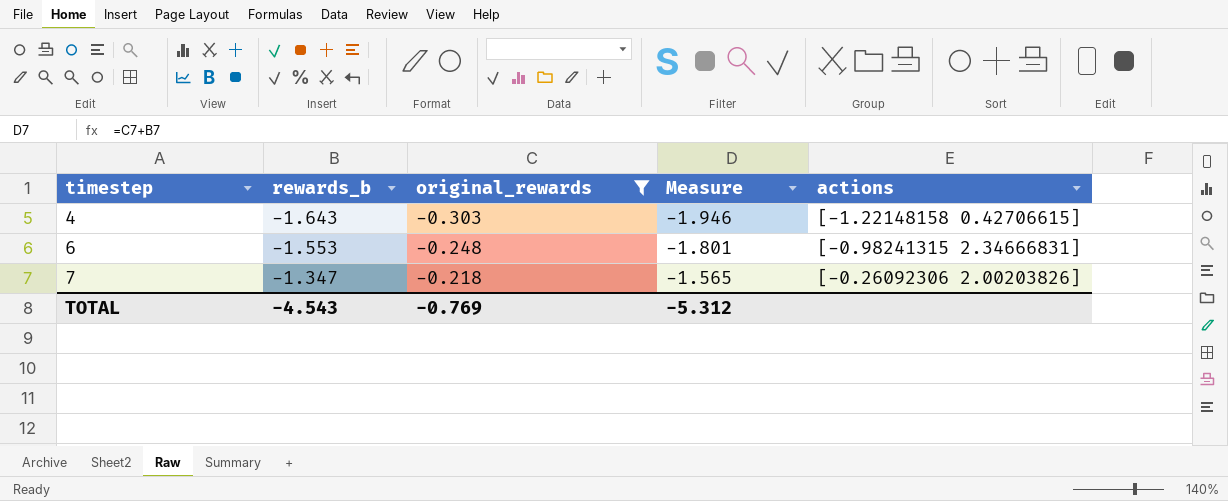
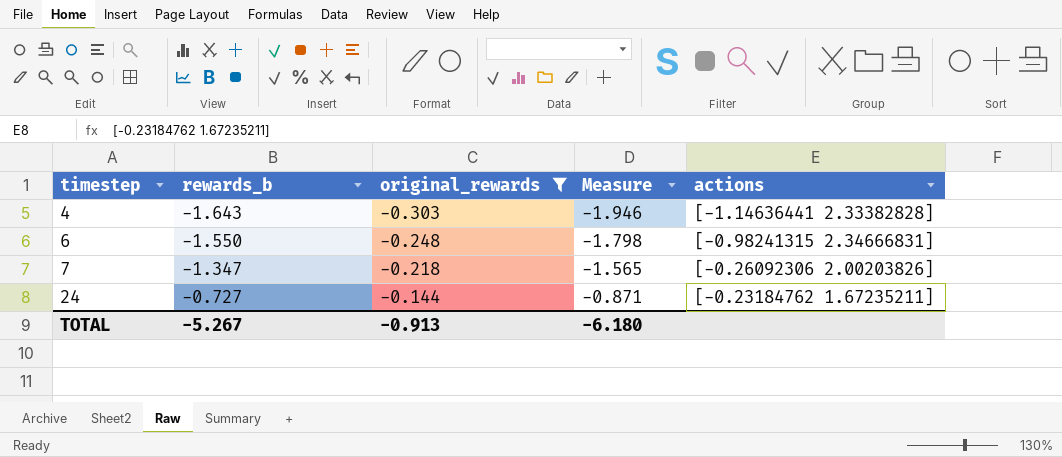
4 | actions: [-1.22148158 0.42706615] -> [-1.14636441 2.33382828]
6 | rewards_b: -1.553 -> -1.550
6 | Measure: -1.801 -> -1.798
row 24: none -> -0.727 | -0.144 | -0.871 | [-0.23184762 1.67235211]
TOTAL | rewards_b: -4.543 -> -5.267
TOTAL | original_rewards: -0.769 -> -0.913
TOTAL | Measure: -5.312 -> -6.180

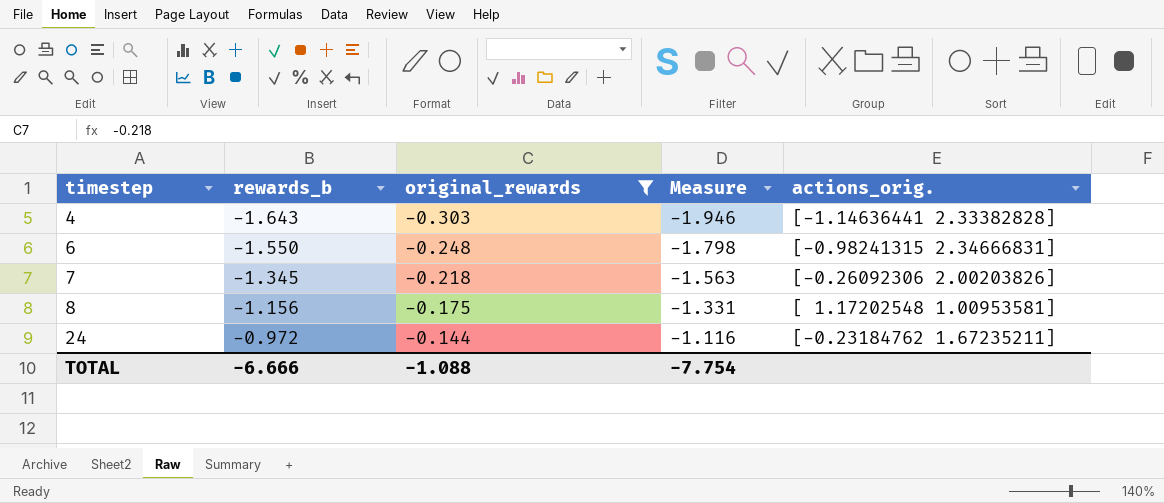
column name: actions -> actions_orig.
7 | rewards_b: -1.347 -> -1.345
7 | Measure: -1.565 -> -1.563
row 8: none -> -1.156 | -0.175 | -1.331 | [ 1.17202548 1.00953581]
24 | rewards_b: -0.727 -> -0.972
24 | Measure: -0.871 -> -1.116
TOTAL | rewards_b: -5.267 -> -6.666
TOTAL | original_rewards: -0.913 -> -1.088
TOTAL | Measure: -6.180 -> -7.754

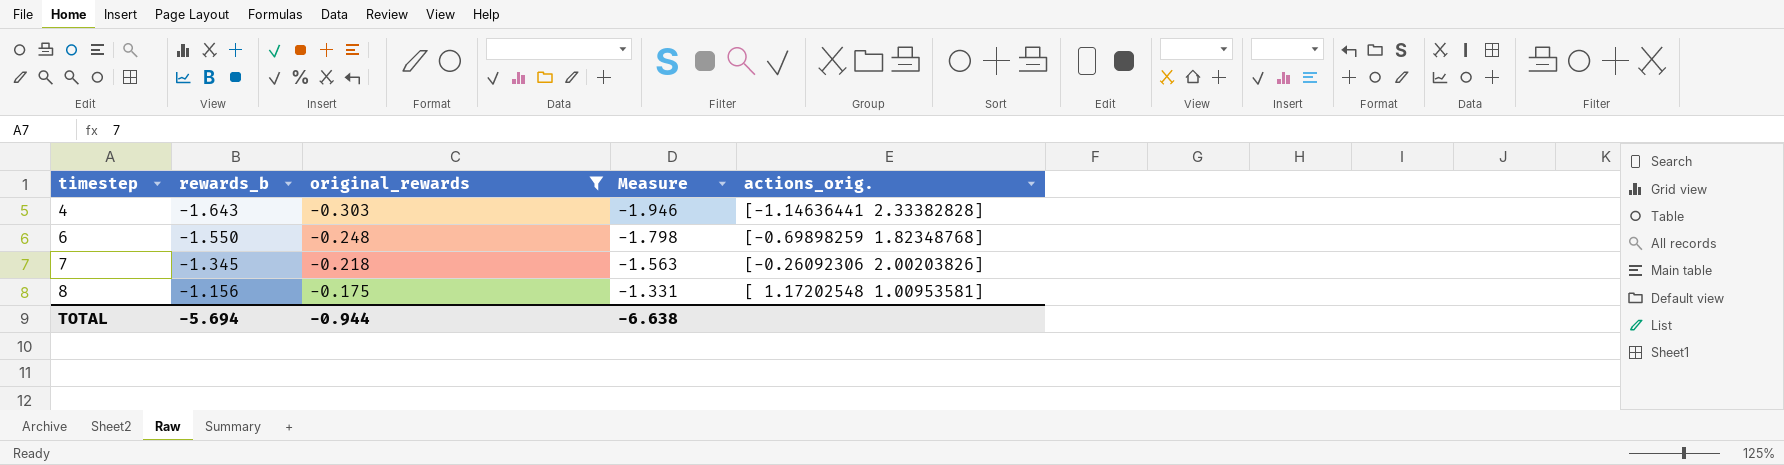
row 24: -0.972 | -0.144 | -1.116 | [-0.23184762 1.67235211] -> none
6 | actions_orig.: [-0.98241315 2.34666831] -> [-0.69898259 1.82348768]
TOTAL | rewards_b: -6.666 -> -5.694
TOTAL | original_rewards: -1.088 -> -0.944
TOTAL | Measure: -7.754 -> -6.638

